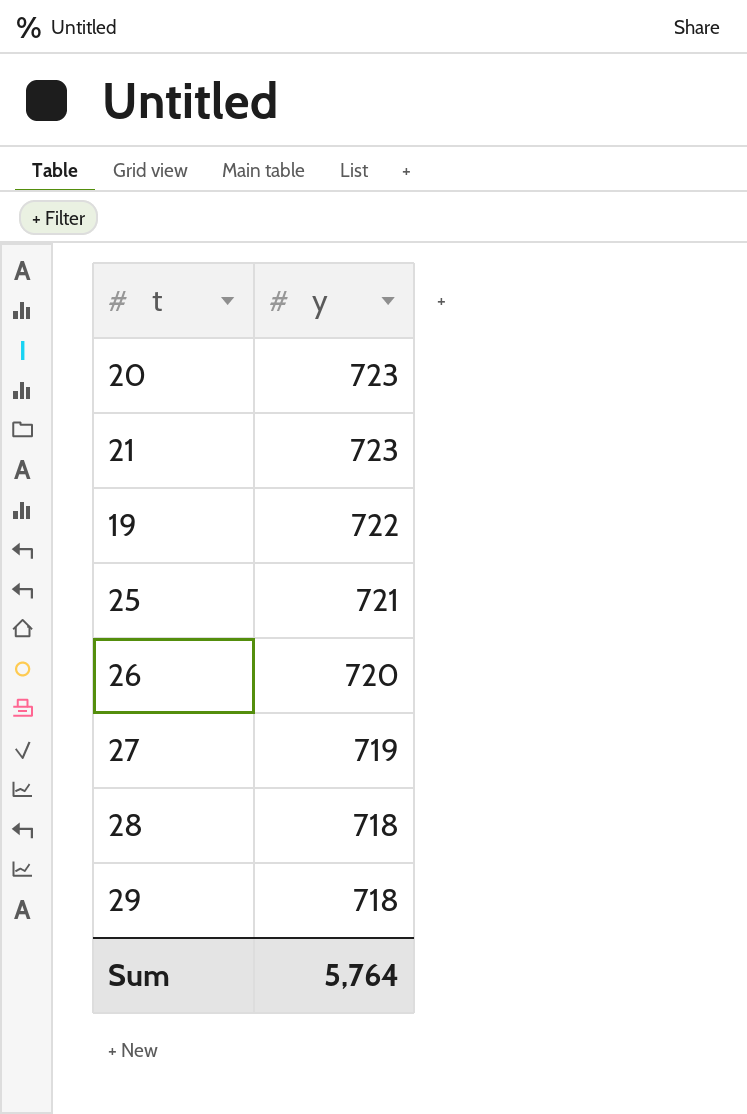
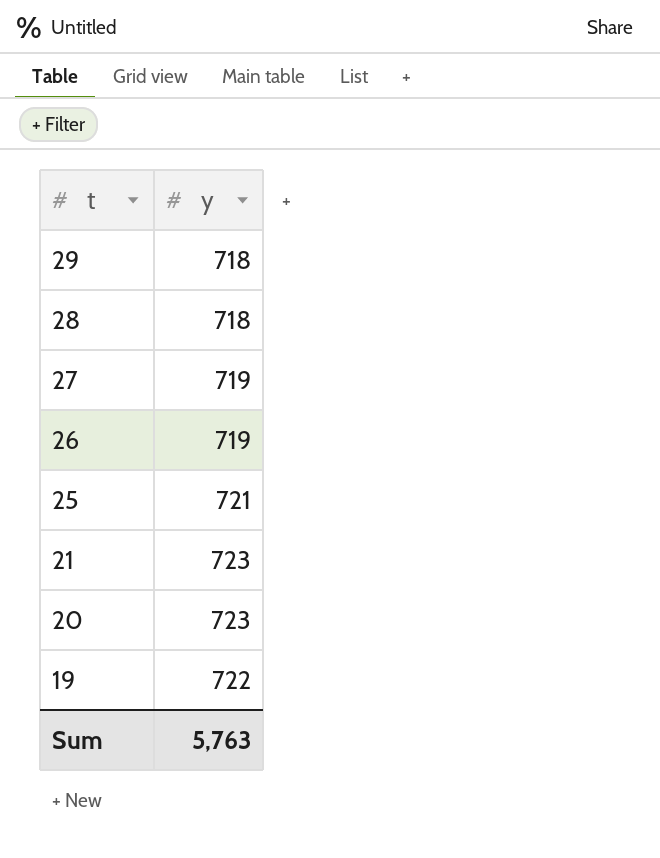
row order: y descending -> t descending
26 | y: 720 -> 719
Sum | y: 5,764 -> 5,763

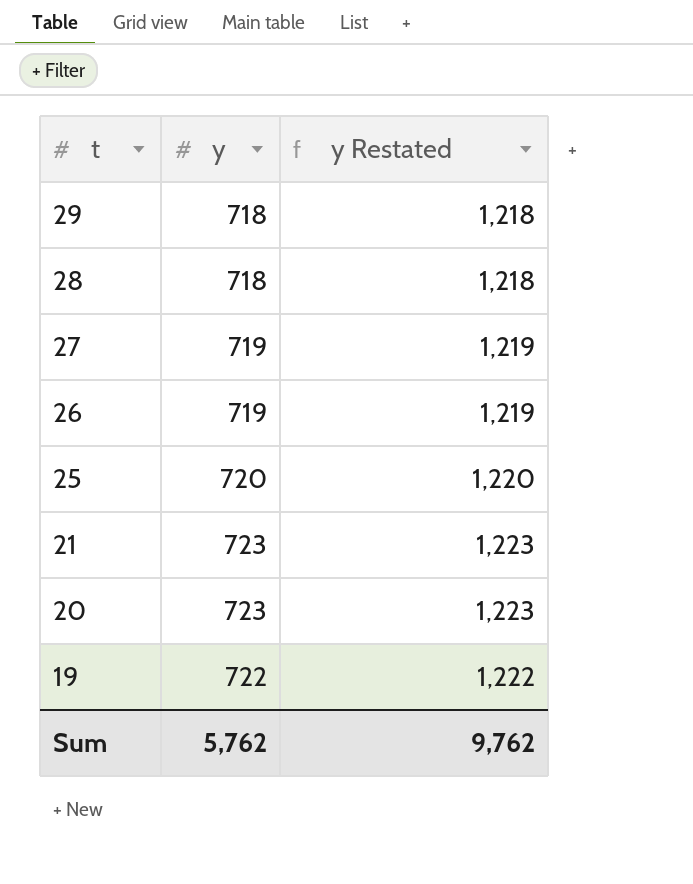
column y Restated | formula: none -> [y] + 500
25 | y: 721 -> 720
Sum | y: 5,763 -> 5,762

